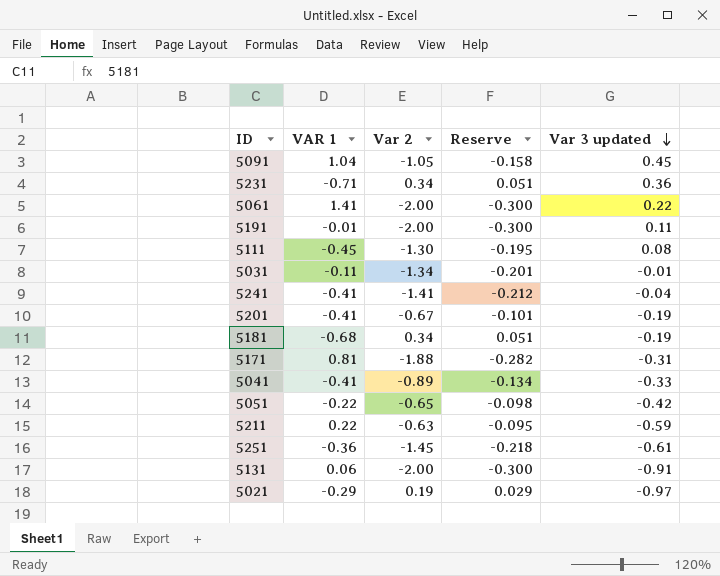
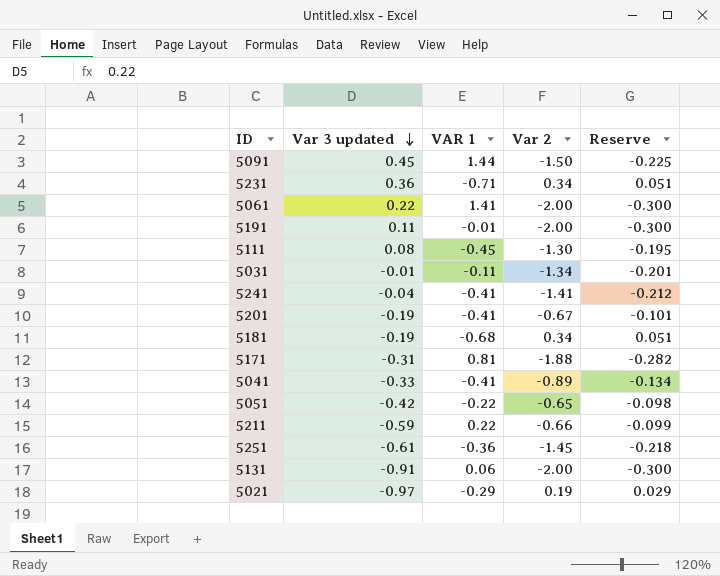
column Var 3 updated | position: 5 -> 2
5091 | VAR 1: 1.04 -> 1.44
5091 | Var 2: -1.05 -> -1.50
5091 | Reserve: -0.158 -> -0.225
5211 | Var 2: -0.63 -> -0.66
5211 | Reserve: -0.095 -> -0.099

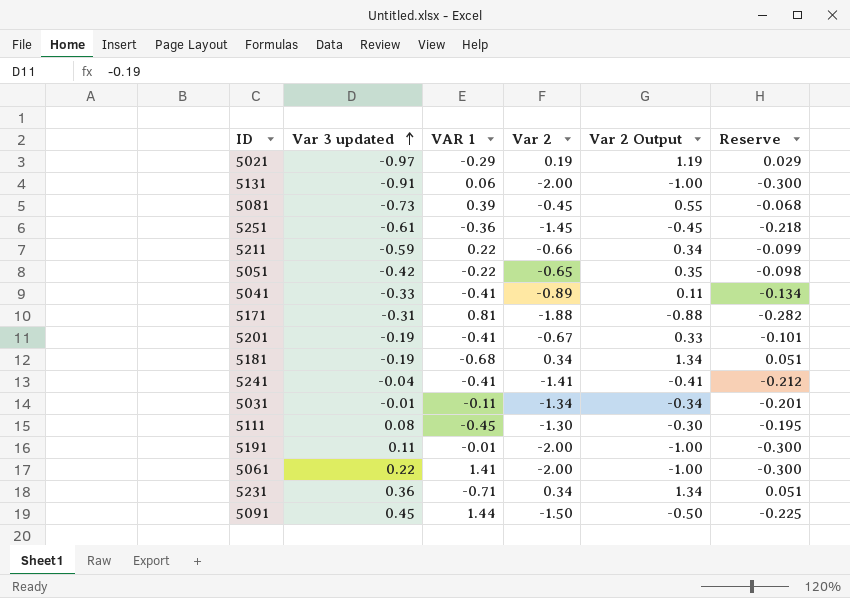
row order: Var 3 updated descending -> Var 3 updated ascending
column Var 2 Output | formula: none -> [Var 2] + 1
row 5081: none -> -0.73 | 0.39 | -0.45 | 0.55 | -0.068

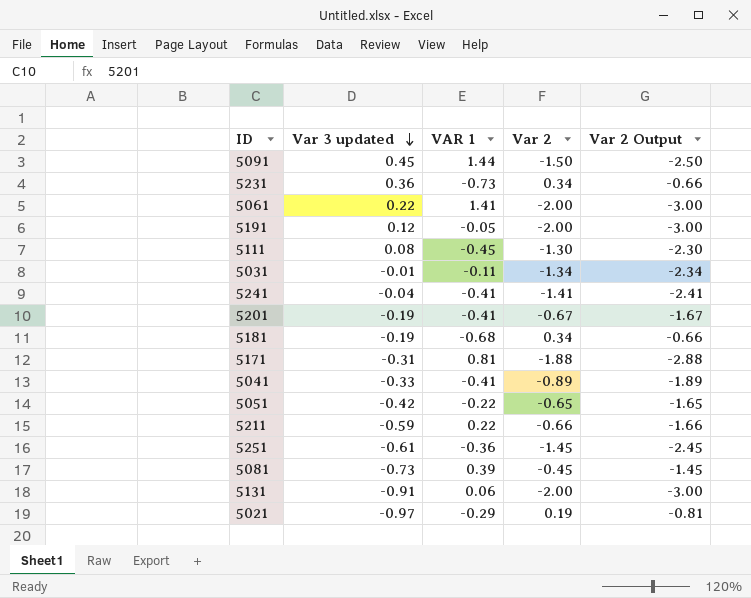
row order: Var 3 updated ascending -> Var 3 updated descending
column Reserve | formula: [Var 2] * 0.15 -> none
column Var 2 Output | formula: [Var 2] + 1 -> [Var 2] - 1
5231 | VAR 1: -0.71 -> -0.73
5191 | Var 3 updated: 0.11 -> 0.12
5191 | VAR 1: -0.01 -> -0.05

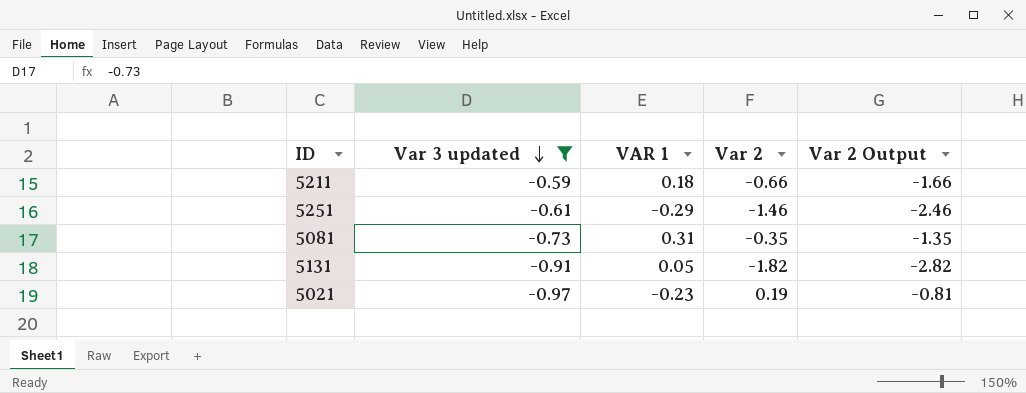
filter: none -> Var 3 updated <= -0.59
5211 | VAR 1: 0.22 -> 0.18
5251 | VAR 1: -0.36 -> -0.29
5251 | Var 2: -1.45 -> -1.46
5251 | Var 2 Output: -2.45 -> -2.46
5081 | VAR 1: 0.39 -> 0.31
5081 | Var 2: -0.45 -> -0.35
5081 | Var 2 Output: -1.45 -> -1.35
5131 | VAR 1: 0.06 -> 0.05
5131 | Var 2: -2.00 -> -1.82
5131 | Var 2 Output: -3.00 -> -2.82
5021 | VAR 1: -0.29 -> -0.23

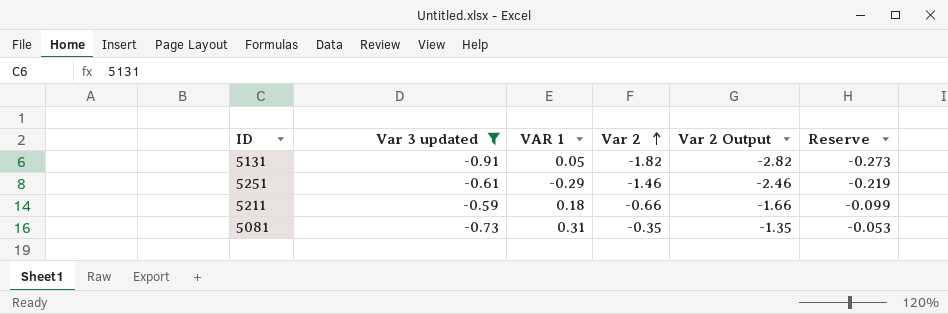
row order: Var 3 updated descending -> Var 2 ascending
column Reserve | formula: none -> [Var 2] * 0.15
row 5021: -0.97 | -0.23 | 0.19 | -0.81 -> none

